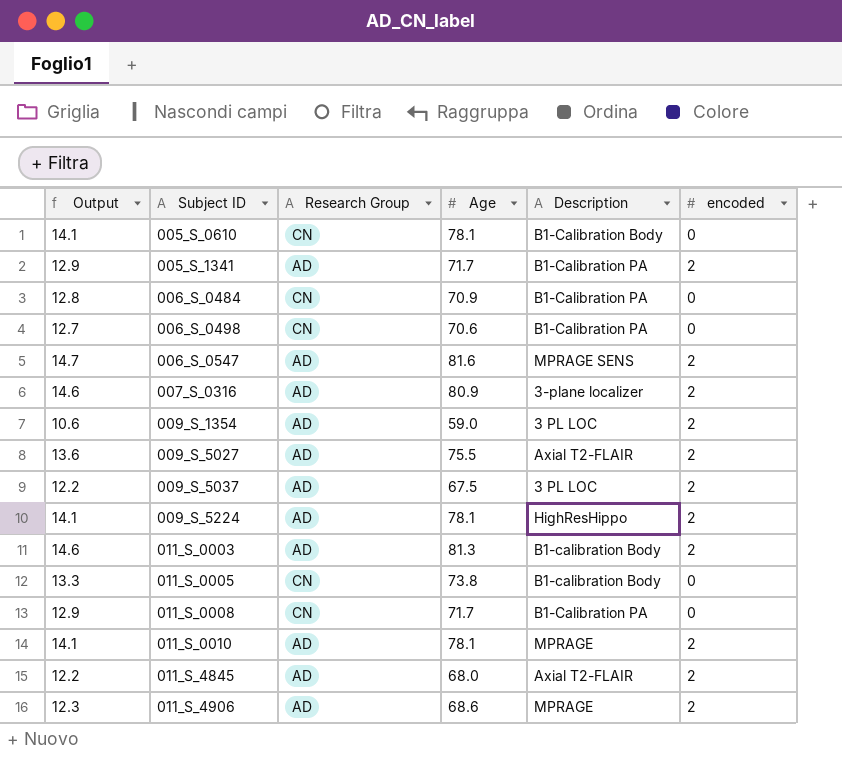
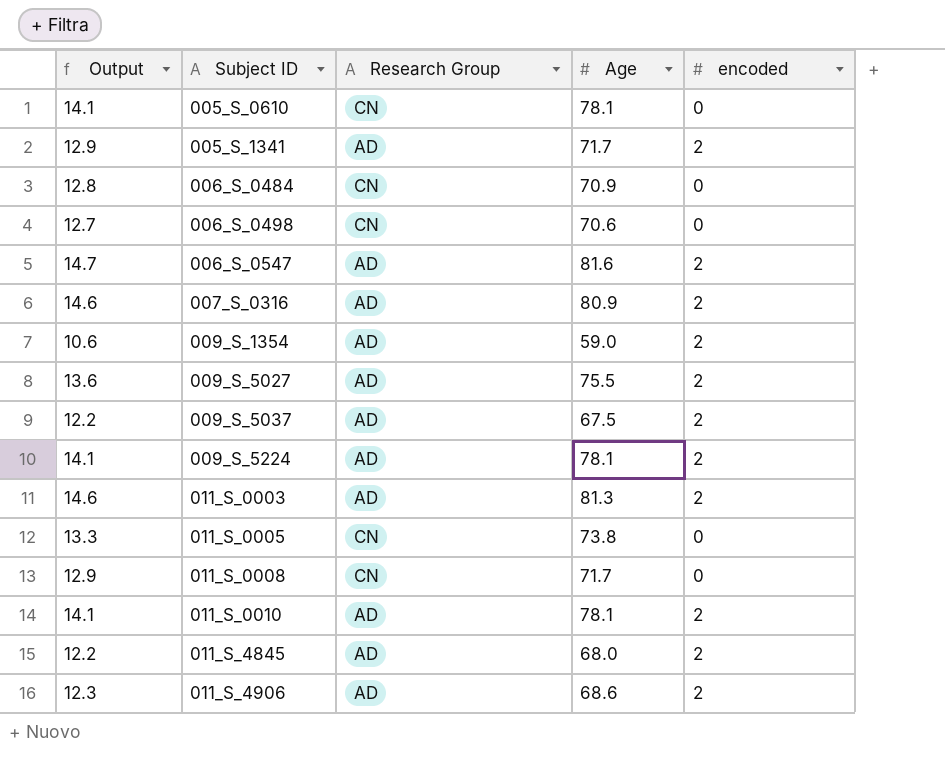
column Description | position: 5 -> none

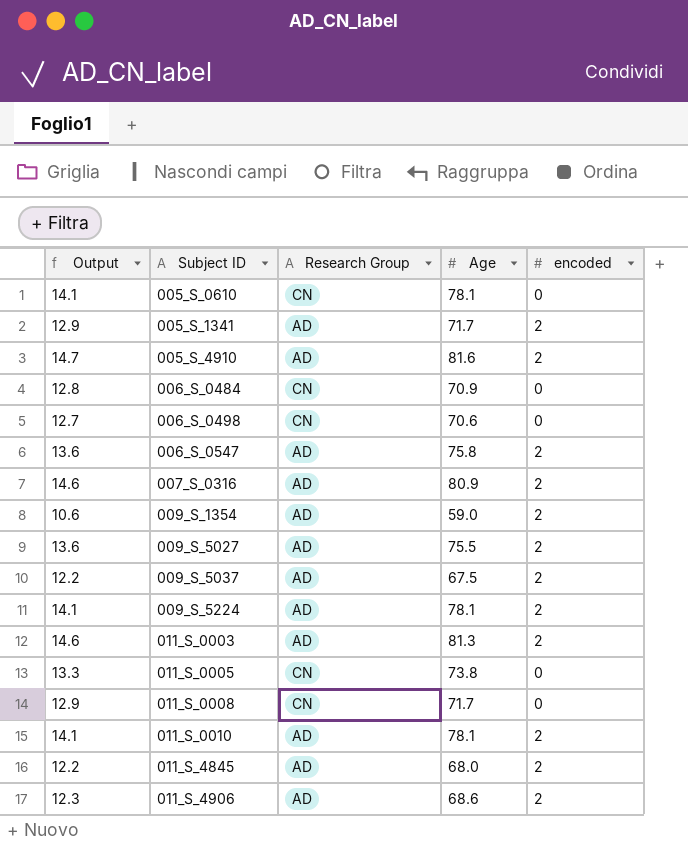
row 005_S_4910: none -> 14.7 | AD | 81.6 | 2
006_S_0547 | Output: 14.7 -> 13.6
006_S_0547 | Age: 81.6 -> 75.8

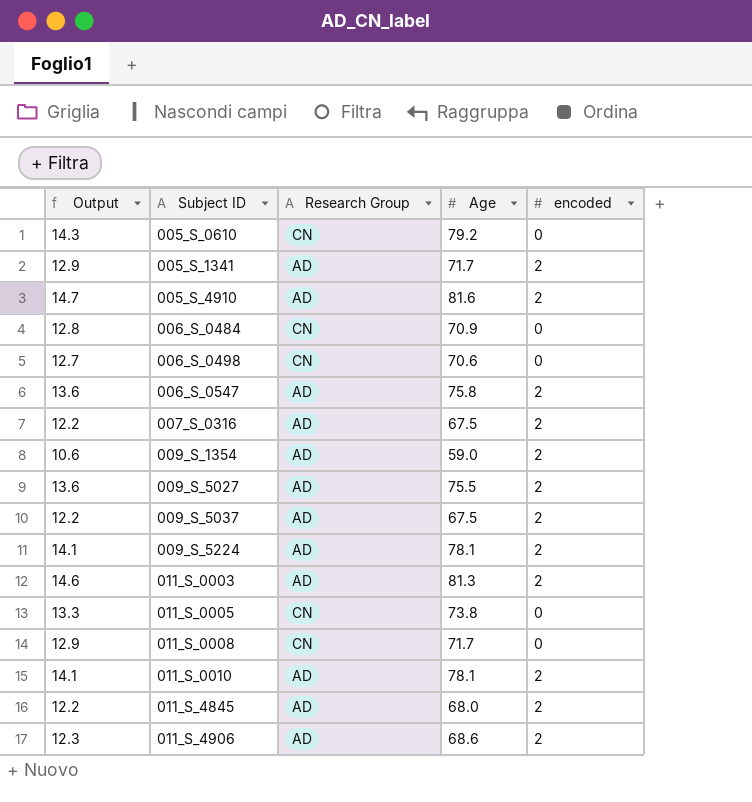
005_S_0610 | Output: 14.1 -> 14.3
005_S_0610 | Age: 78.1 -> 79.2
007_S_0316 | Output: 14.6 -> 12.2
007_S_0316 | Age: 80.9 -> 67.5

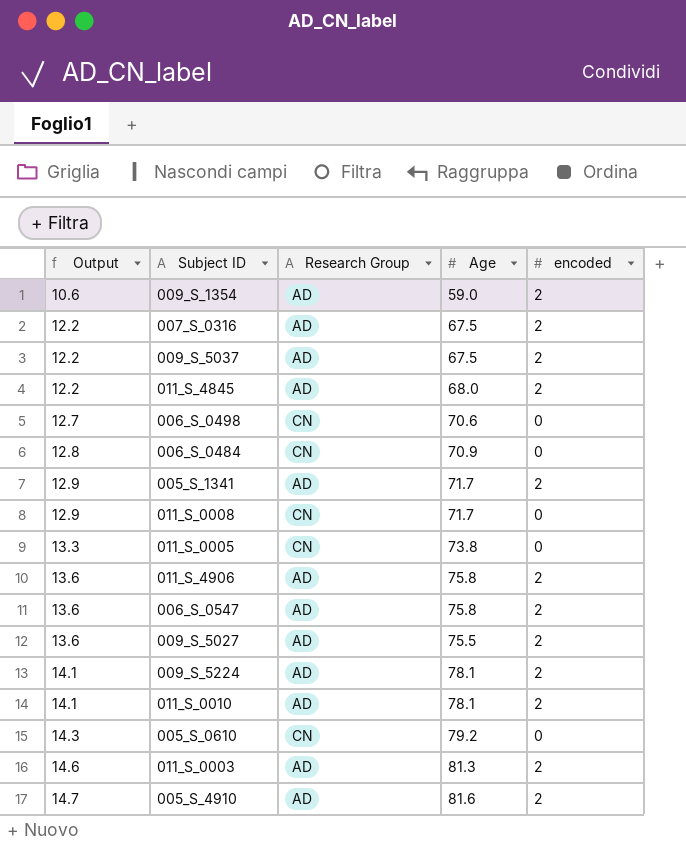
row order: Subject ID ascending -> Output ascending
011_S_4906 | Output: 12.3 -> 13.6
011_S_4906 | Age: 68.6 -> 75.8

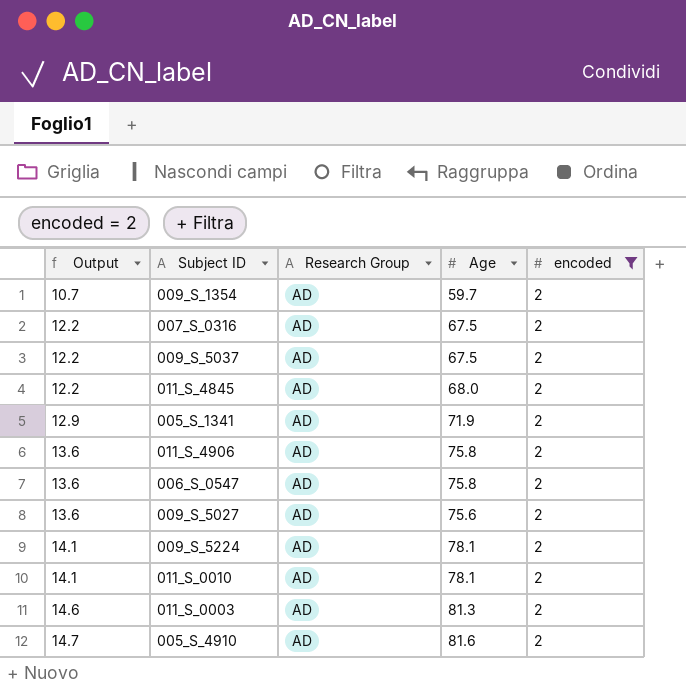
filter: none -> encoded = 2
009_S_1354 | Output: 10.6 -> 10.7
009_S_1354 | Age: 59.0 -> 59.7
005_S_1341 | Age: 71.7 -> 71.9
009_S_5027 | Age: 75.5 -> 75.6

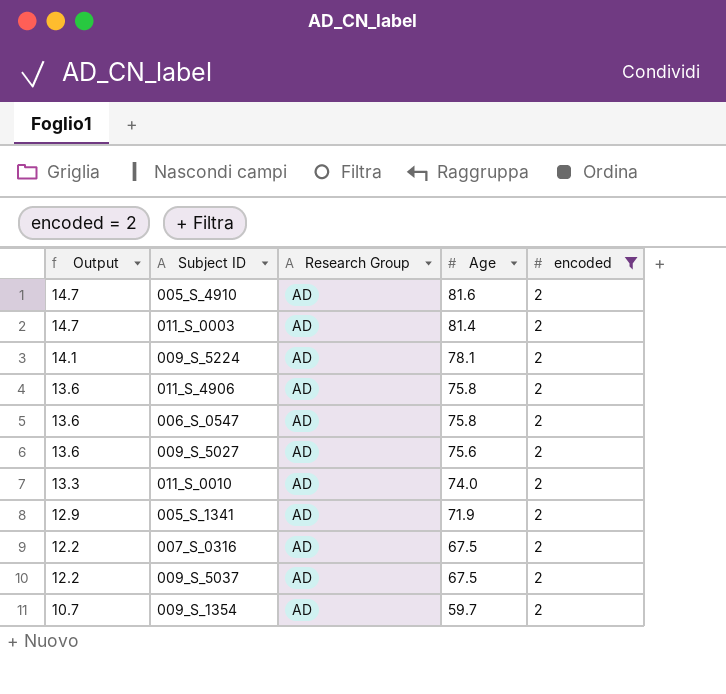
row order: Output ascending -> Output descending
row 011_S_4845: 12.2 | AD | 68.0 | 2 -> none
011_S_0003 | Output: 14.6 -> 14.7
011_S_0003 | Age: 81.3 -> 81.4
011_S_0010 | Output: 14.1 -> 13.3
011_S_0010 | Age: 78.1 -> 74.0

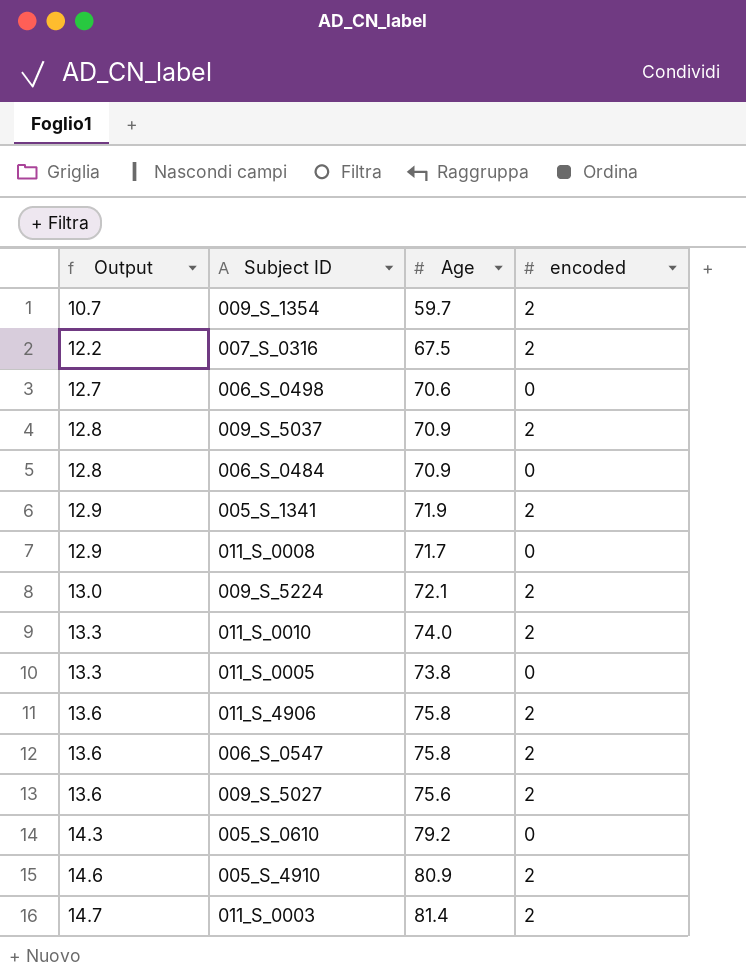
filter: encoded = 2 -> none
row order: Output descending -> Output ascending
column Research Group | position: 3 -> none
009_S_5037 | Output: 12.2 -> 12.8
009_S_5037 | Age: 67.5 -> 70.9
009_S_5224 | Output: 14.1 -> 13.0
009_S_5224 | Age: 78.1 -> 72.1
005_S_4910 | Output: 14.7 -> 14.6
005_S_4910 | Age: 81.6 -> 80.9

